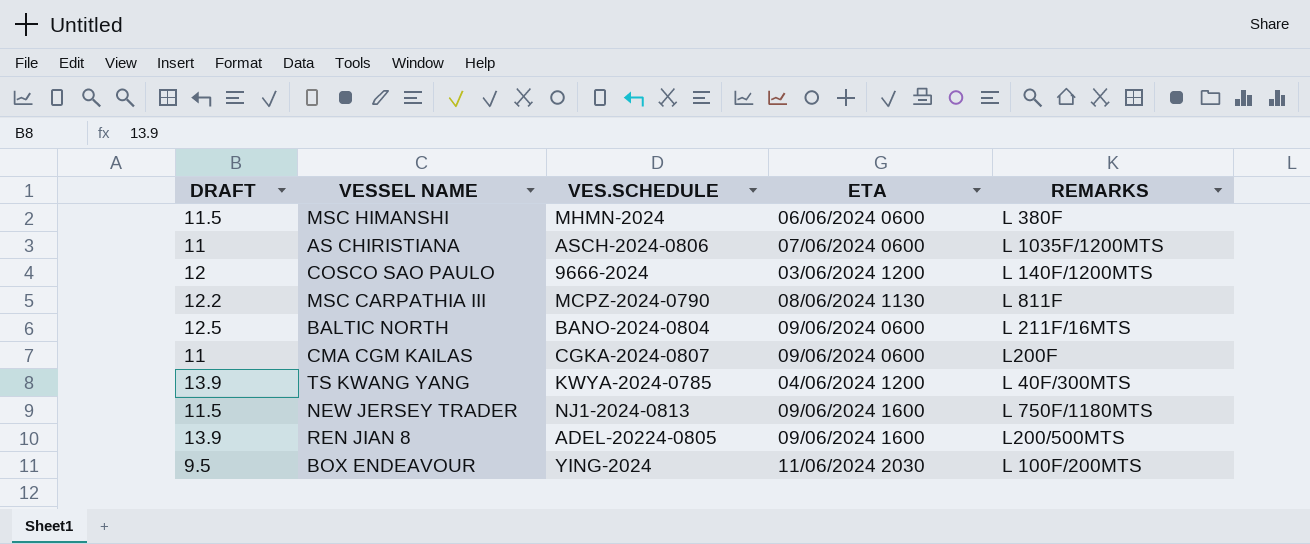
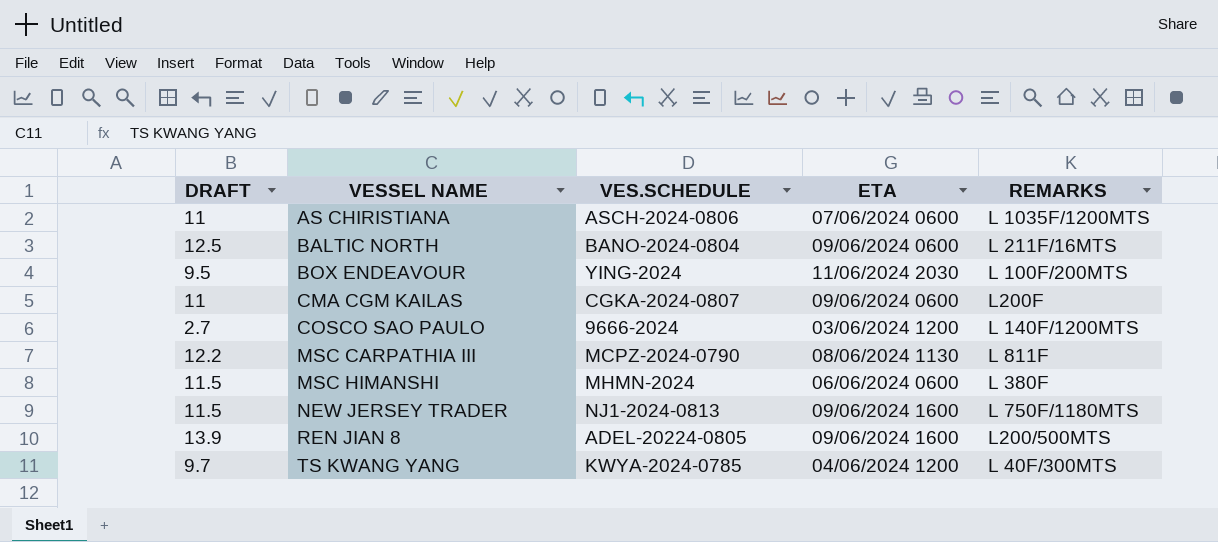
row order: none -> VESSEL NAME ascending
COSCO SAO PAULO | DRAFT: 12 -> 2.7
TS KWANG YANG | DRAFT: 13.9 -> 9.7

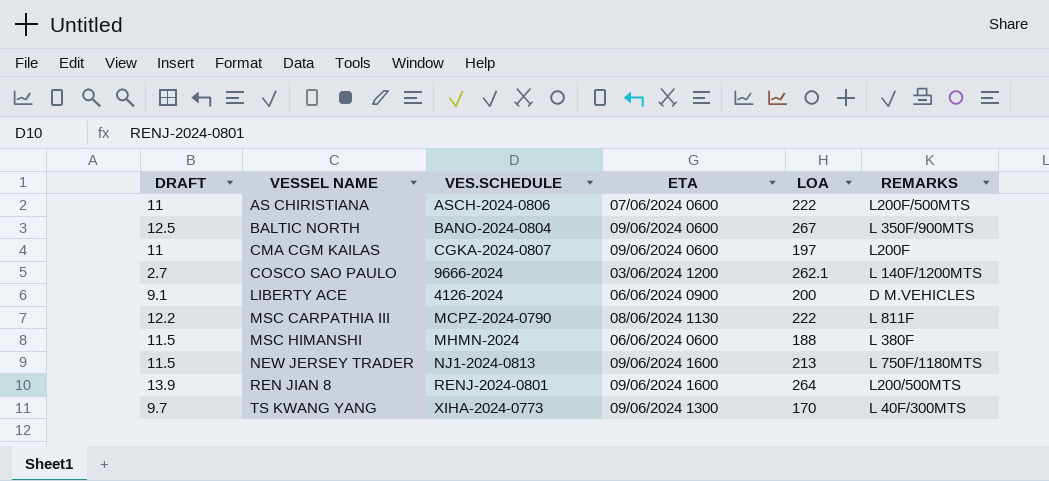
column LOA | position: none -> 5
row BOX ENDEAVOUR: 9.5 | YING-2024 | 11/06/2024 2030 | L 100F/200MTS -> none
AS CHIRISTIANA | REMARKS: L 1035F/1200MTS -> L200F/500MTS
BALTIC NORTH | REMARKS: L 211F/16MTS -> L 350F/900MTS
row LIBERTY ACE: none -> 9.1 | 4126-2024 | 06/06/2024 0900 | 200 | D M.VEHICLES
REN JIAN 8 | VES.SCHEDULE: ADEL-20224-0805 -> RENJ-2024-0801
TS KWANG YANG | VES.SCHEDULE: KWYA-2024-0785 -> XIHA-2024-0773
TS KWANG YANG | ETA: 04/06/2024 1200 -> 09/06/2024 1300

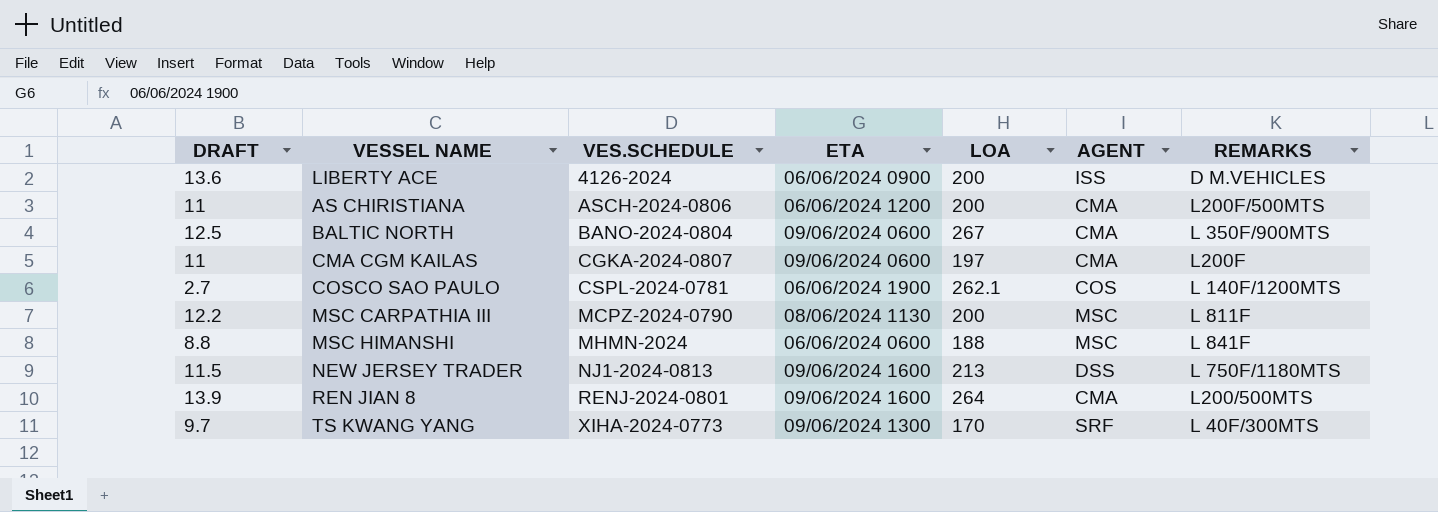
row order: VESSEL NAME ascending -> VES.SCHEDULE ascending
column AGENT | position: none -> 6
LIBERTY ACE | DRAFT: 9.1 -> 13.6
AS CHIRISTIANA | ETA: 07/06/2024 0600 -> 06/06/2024 1200
AS CHIRISTIANA | LOA: 222 -> 200
COSCO SAO PAULO | VES.SCHEDULE: 9666-2024 -> CSPL-2024-0781
COSCO SAO PAULO | ETA: 03/06/2024 1200 -> 06/06/2024 1900
MSC CARPATHIA III | LOA: 222 -> 200
MSC HIMANSHI | DRAFT: 11.5 -> 8.8
MSC HIMANSHI | REMARKS: L 380F -> L 841F

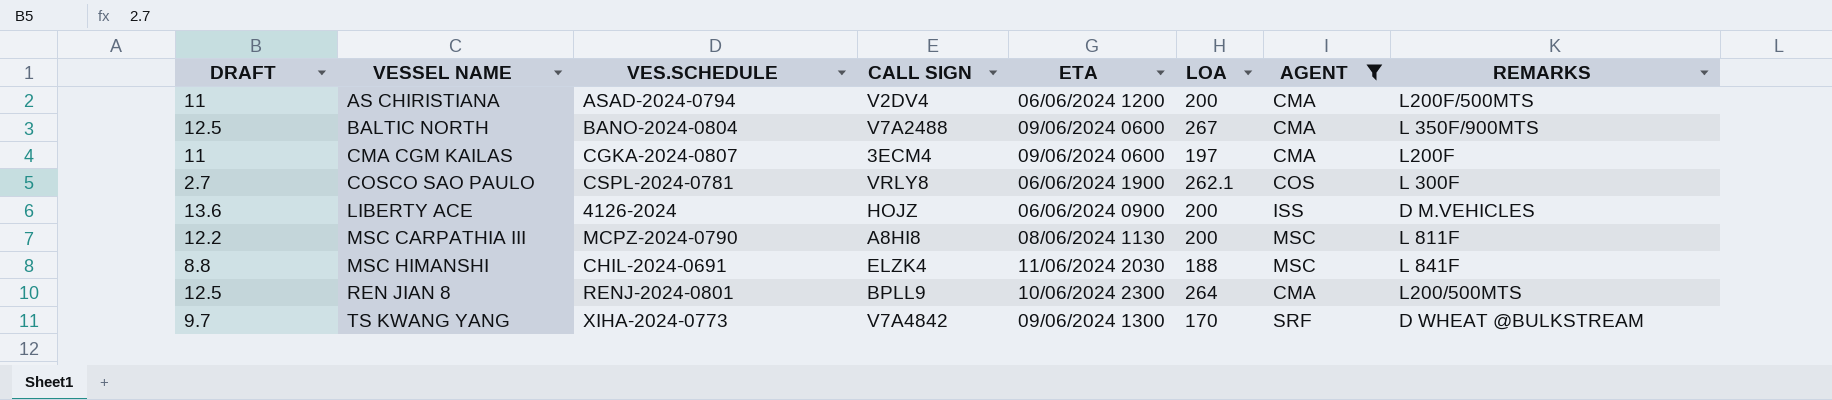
filter: none -> AGENT != DSS
row order: VES.SCHEDULE ascending -> VESSEL NAME ascending
column CALL SIGN | position: none -> 4
AS CHIRISTIANA | VES.SCHEDULE: ASCH-2024-0806 -> ASAD-2024-0794
COSCO SAO PAULO | REMARKS: L 140F/1200MTS -> L 300F
MSC HIMANSHI | VES.SCHEDULE: MHMN-2024 -> CHIL-2024-0691
MSC HIMANSHI | ETA: 06/06/2024 0600 -> 11/06/2024 2030
REN JIAN 8 | DRAFT: 13.9 -> 12.5
REN JIAN 8 | ETA: 09/06/2024 1600 -> 10/06/2024 2300
TS KWANG YANG | REMARKS: L 40F/300MTS -> D WHEAT @BULKSTREAM

